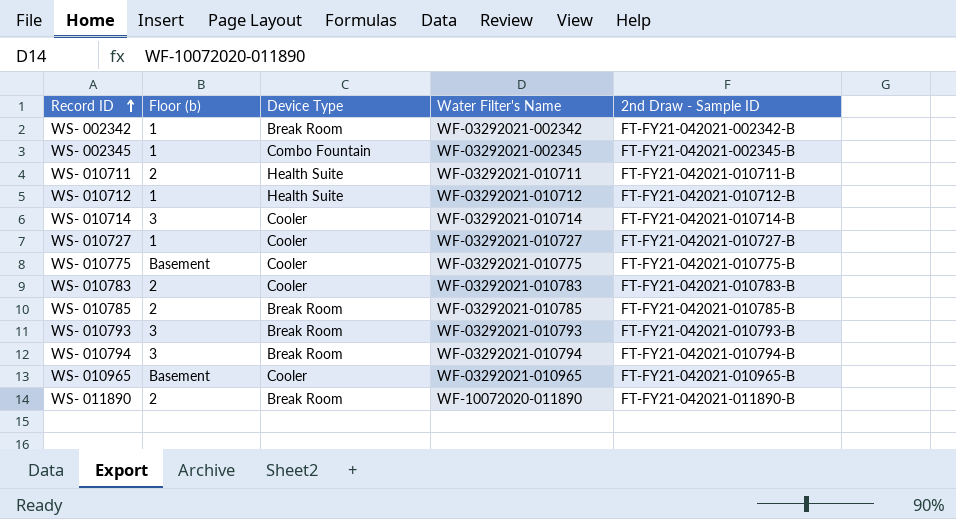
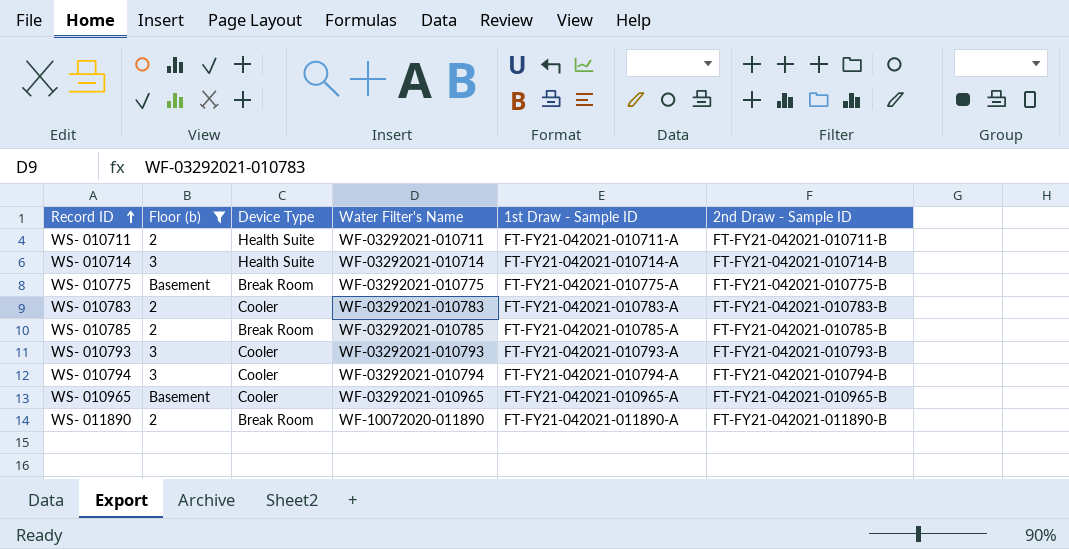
filter: none -> Floor (b) != 1
column 1st Draw - Sample ID | position: none -> 5
WS- 010714 | Device Type: Cooler -> Health Suite
WS- 010775 | Device Type: Cooler -> Break Room
WS- 010793 | Device Type: Break Room -> Cooler
WS- 010794 | Device Type: Break Room -> Cooler

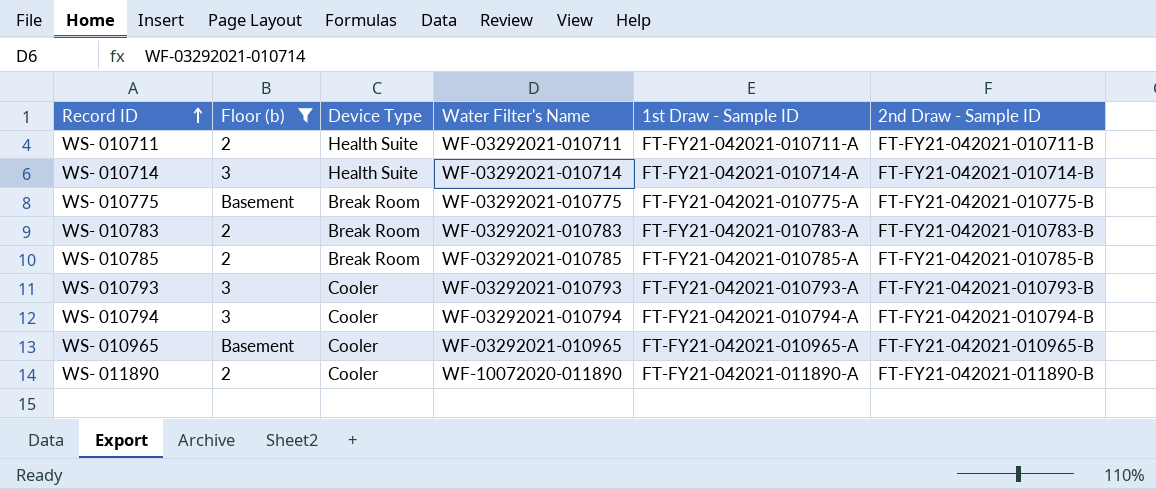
WS- 010783 | Device Type: Cooler -> Break Room
WS- 011890 | Device Type: Break Room -> Cooler

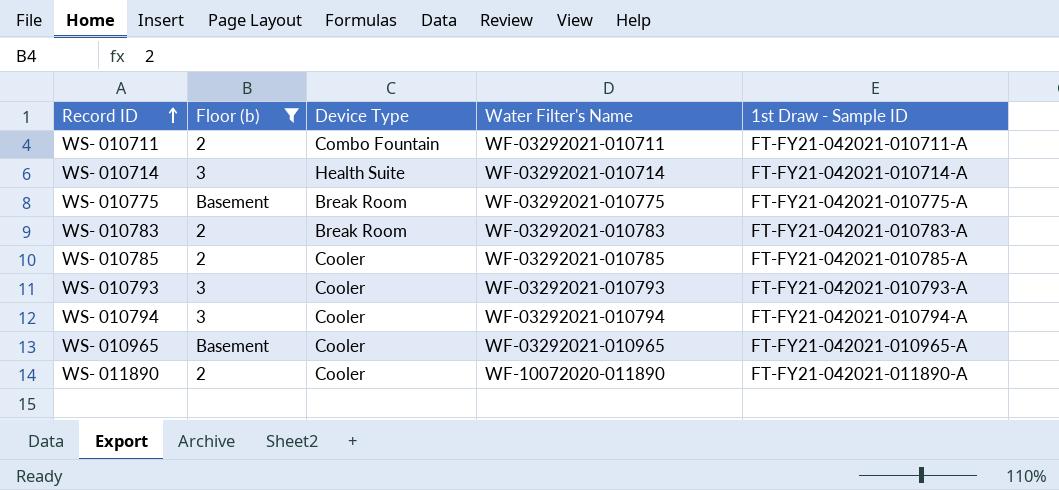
column 2nd Draw - Sample ID | position: 6 -> none
WS- 010711 | Device Type: Health Suite -> Combo Fountain
WS- 010785 | Device Type: Break Room -> Cooler

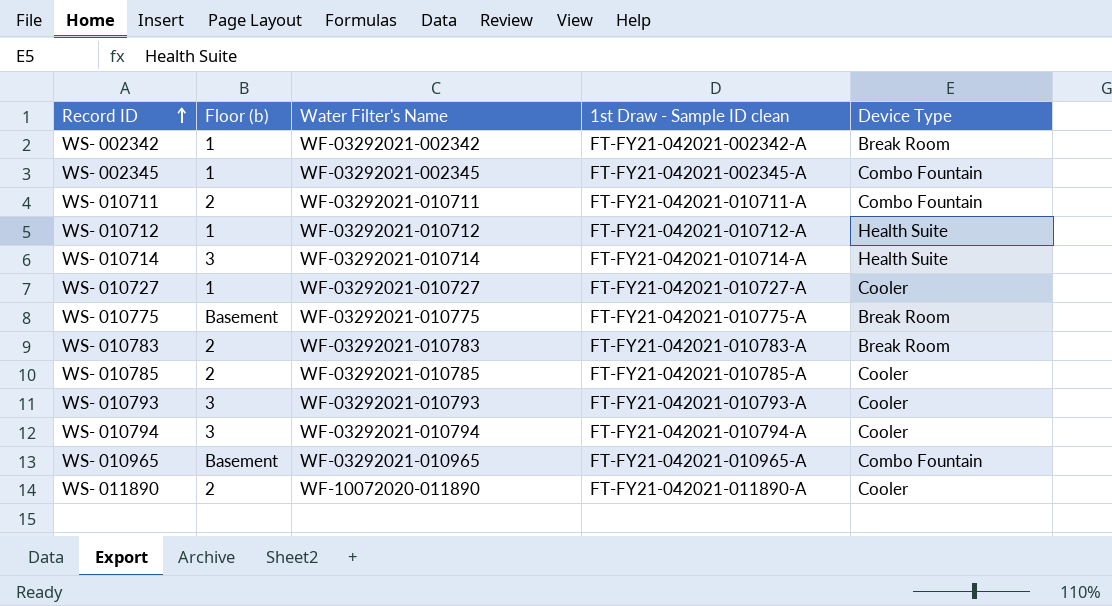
filter: Floor (b) != 1 -> none
column name: 1st Draw - Sample ID -> 1st Draw - Sample ID clean
column Device Type | position: 3 -> 5
WS- 010965 | Device Type: Cooler -> Combo Fountain

